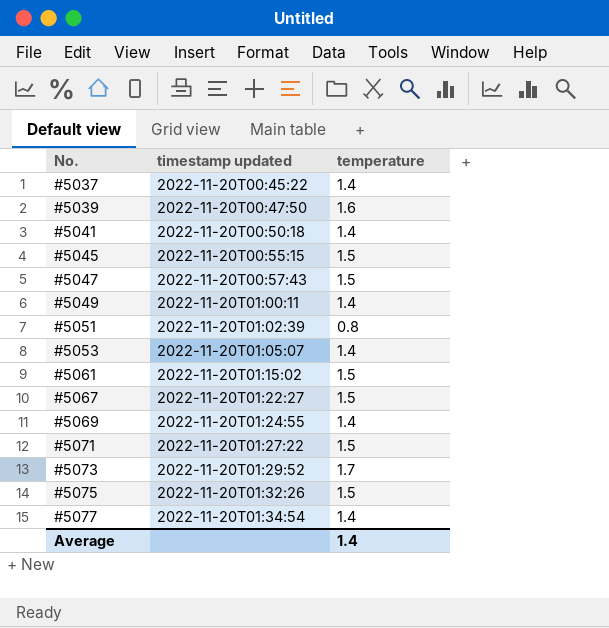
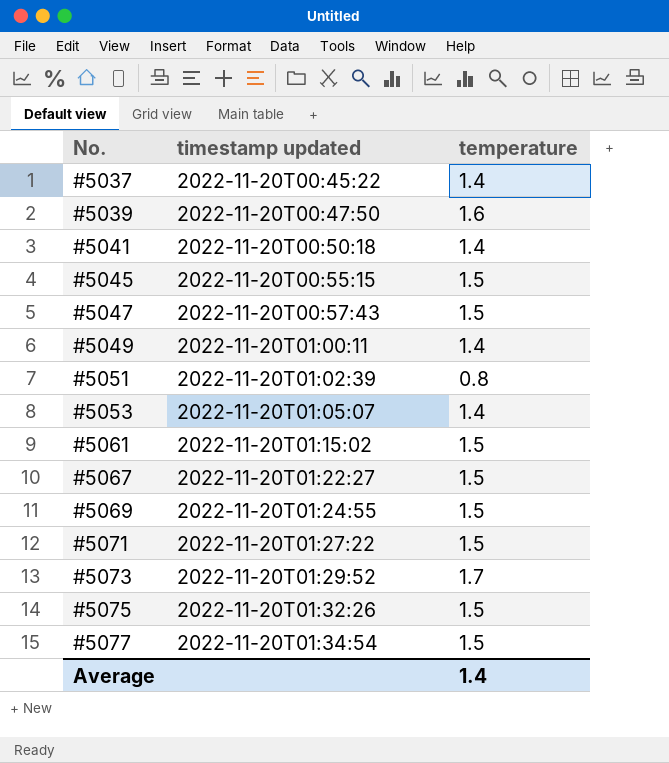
#5069 | temperature: 1.4 -> 1.5
#5077 | temperature: 1.4 -> 1.5

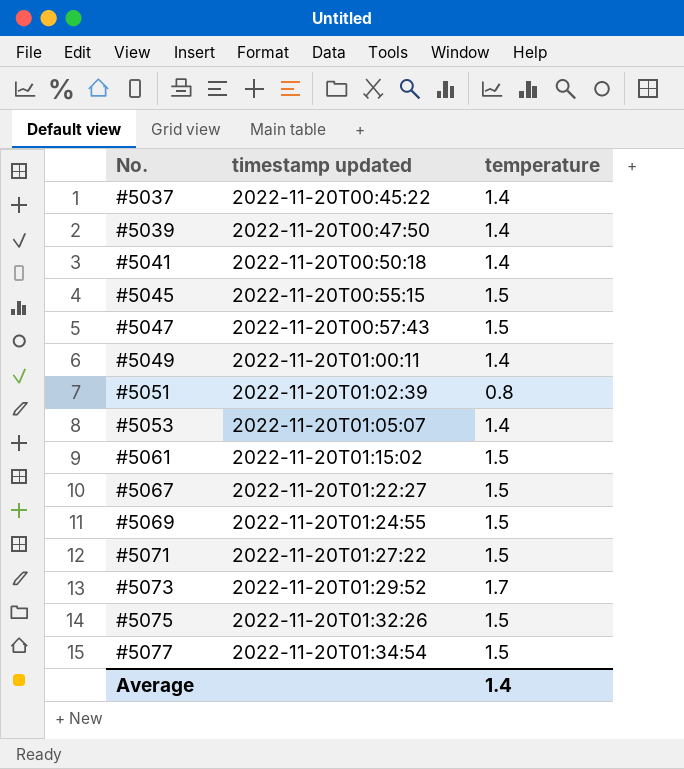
#5039 | temperature: 1.6 -> 1.4

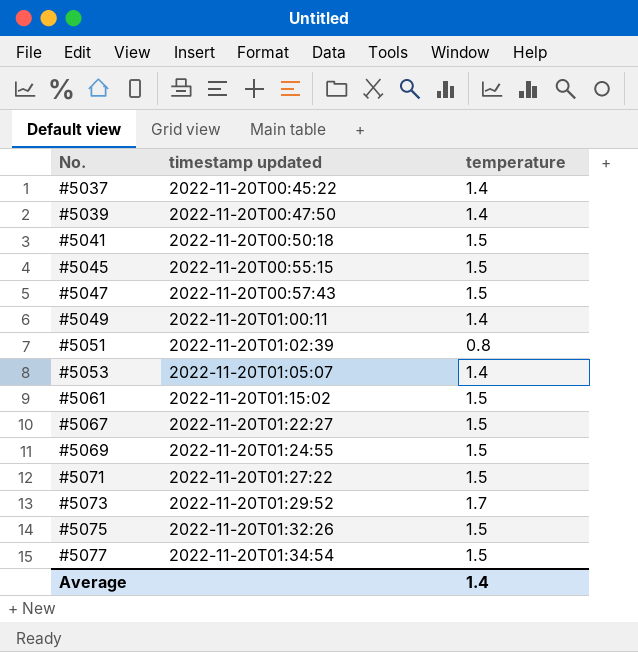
#5041 | temperature: 1.4 -> 1.5

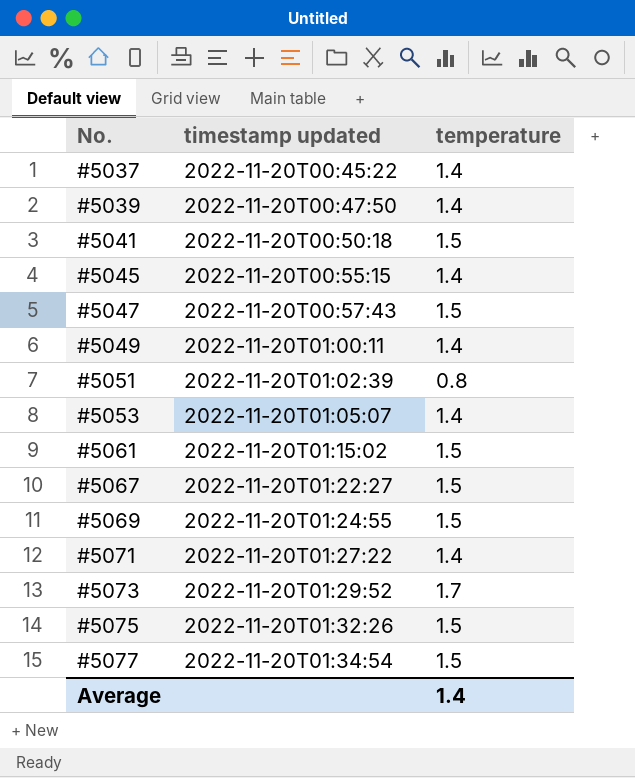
#5045 | temperature: 1.5 -> 1.4
#5071 | temperature: 1.5 -> 1.4

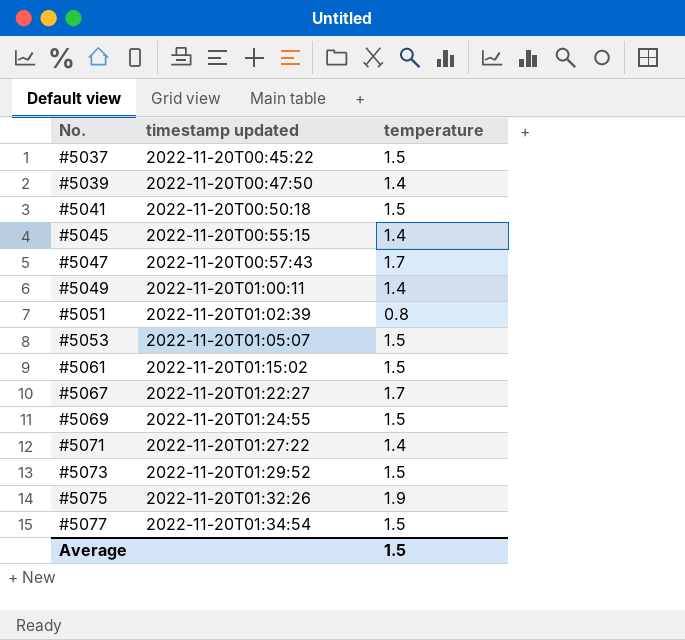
#5037 | temperature: 1.4 -> 1.5
#5047 | temperature: 1.5 -> 1.7
#5053 | temperature: 1.4 -> 1.5
#5067 | temperature: 1.5 -> 1.7
#5073 | temperature: 1.7 -> 1.5
#5075 | temperature: 1.5 -> 1.9
Average | temperature: 1.4 -> 1.5

